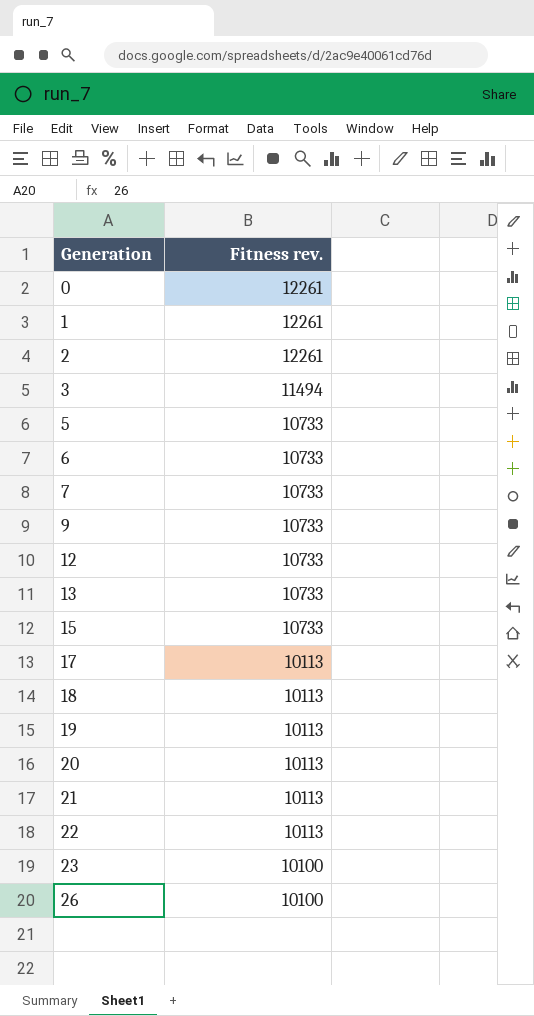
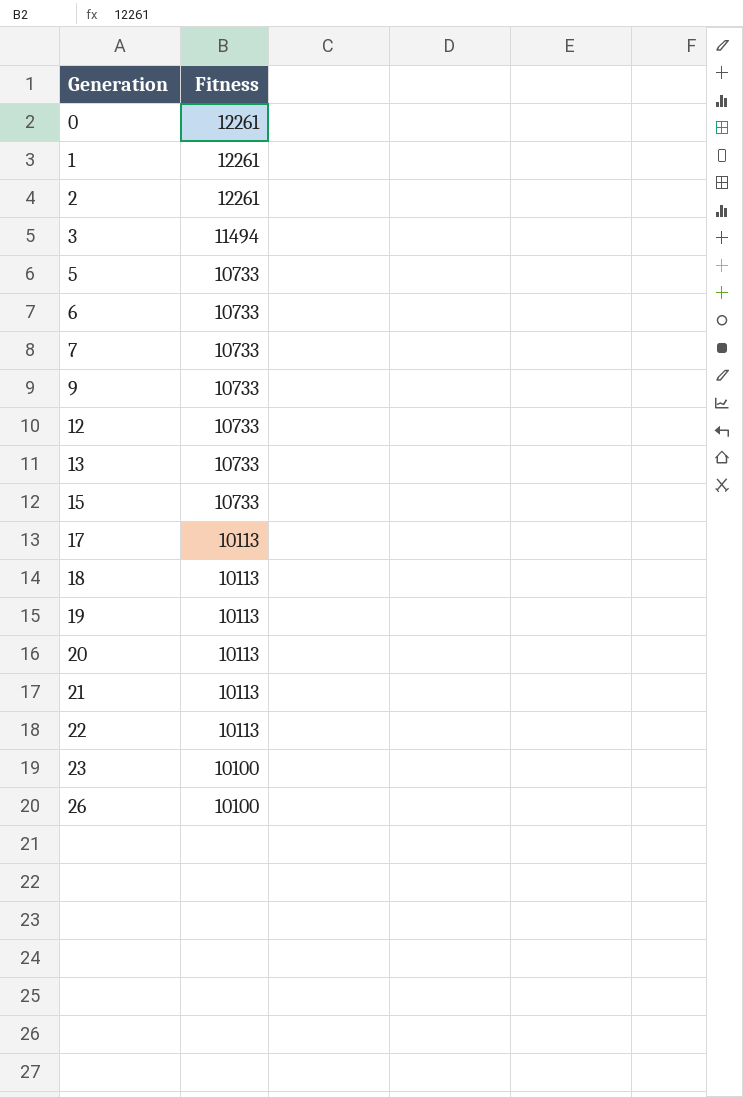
column name: Fitness rev. -> Fitness

